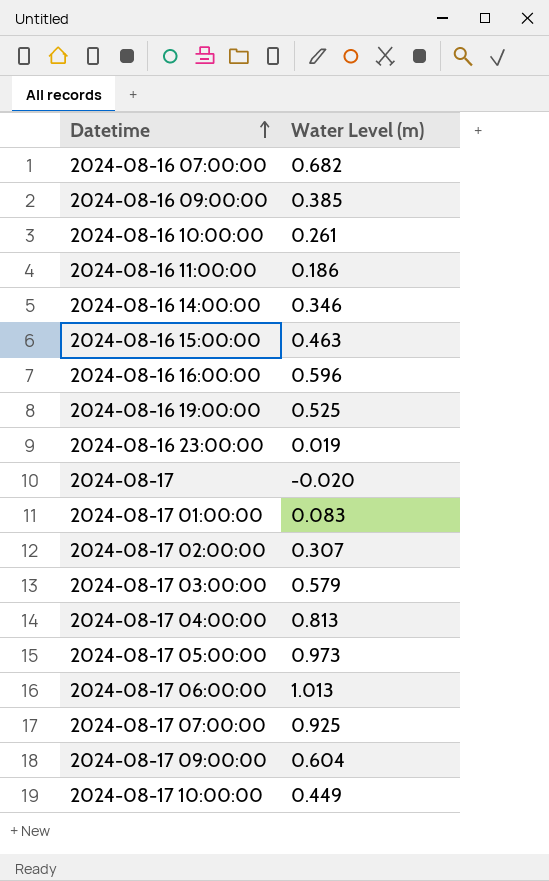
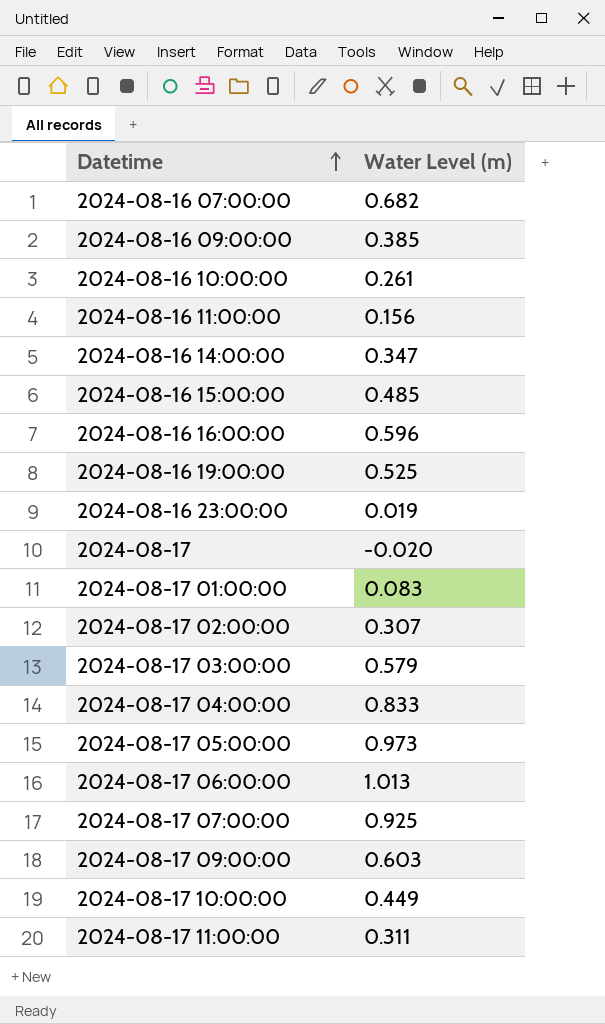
2024-08-16 11:00:00 | Water Level (m): 0.186 -> 0.156
2024-08-16 14:00:00 | Water Level (m): 0.346 -> 0.347
2024-08-16 15:00:00 | Water Level (m): 0.463 -> 0.485
2024-08-17 04:00:00 | Water Level (m): 0.813 -> 0.833
2024-08-17 09:00:00 | Water Level (m): 0.604 -> 0.603
row 2024-08-17 11:00:00: none -> 0.311

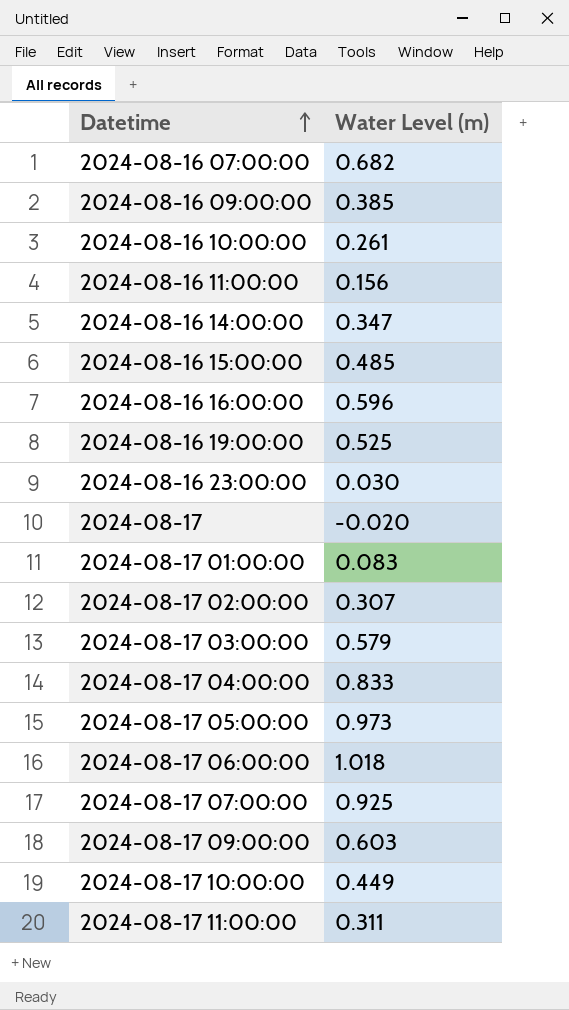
2024-08-16 23:00:00 | Water Level (m): 0.019 -> 0.030
2024-08-17 06:00:00 | Water Level (m): 1.013 -> 1.018

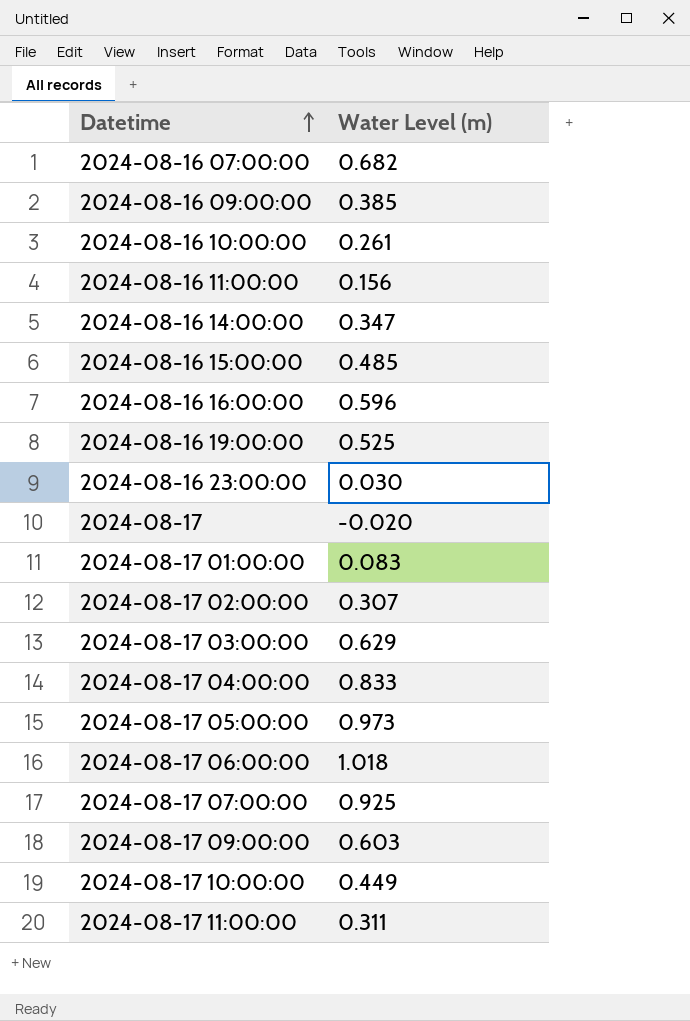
2024-08-17 03:00:00 | Water Level (m): 0.579 -> 0.629

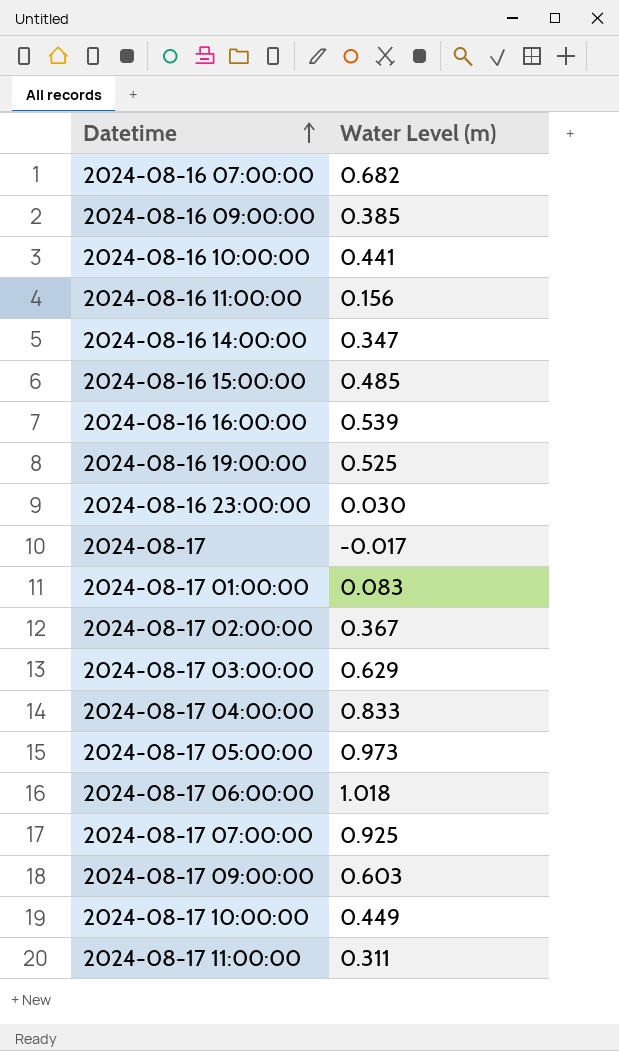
2024-08-16 10:00:00 | Water Level (m): 0.261 -> 0.441
2024-08-16 16:00:00 | Water Level (m): 0.596 -> 0.539
2024-08-17 | Water Level (m): -0.020 -> -0.017
2024-08-17 02:00:00 | Water Level (m): 0.307 -> 0.367

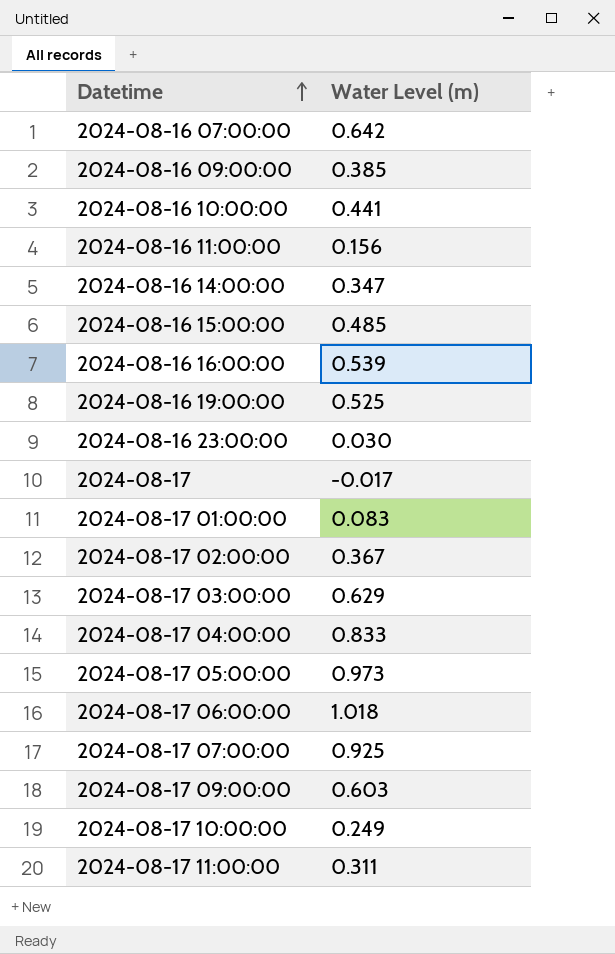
2024-08-16 07:00:00 | Water Level (m): 0.682 -> 0.642
2024-08-17 10:00:00 | Water Level (m): 0.449 -> 0.249

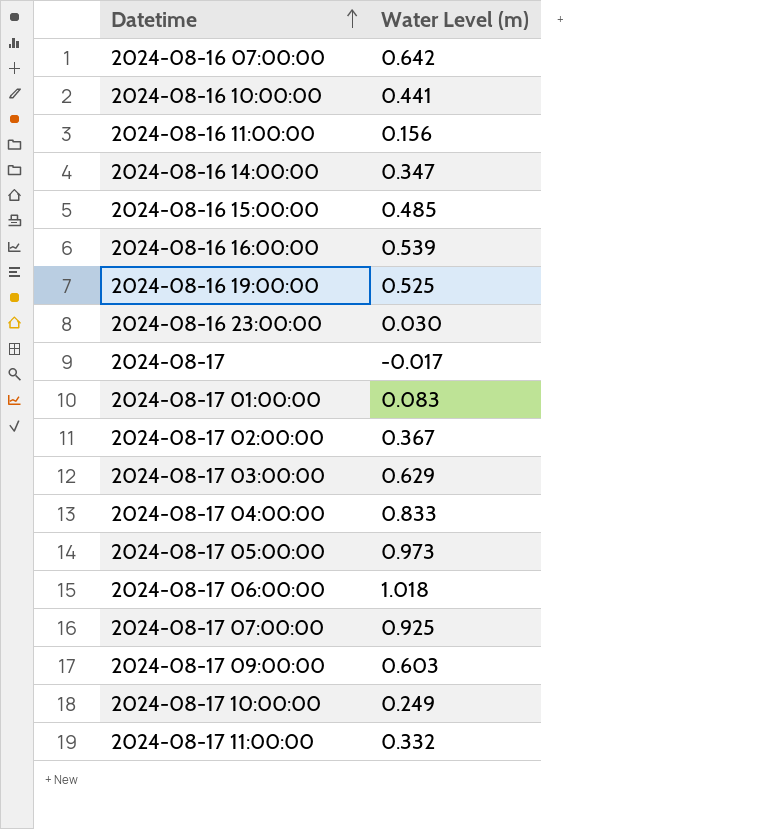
row 2024-08-16 09:00:00: 0.385 -> none
2024-08-17 11:00:00 | Water Level (m): 0.311 -> 0.332

